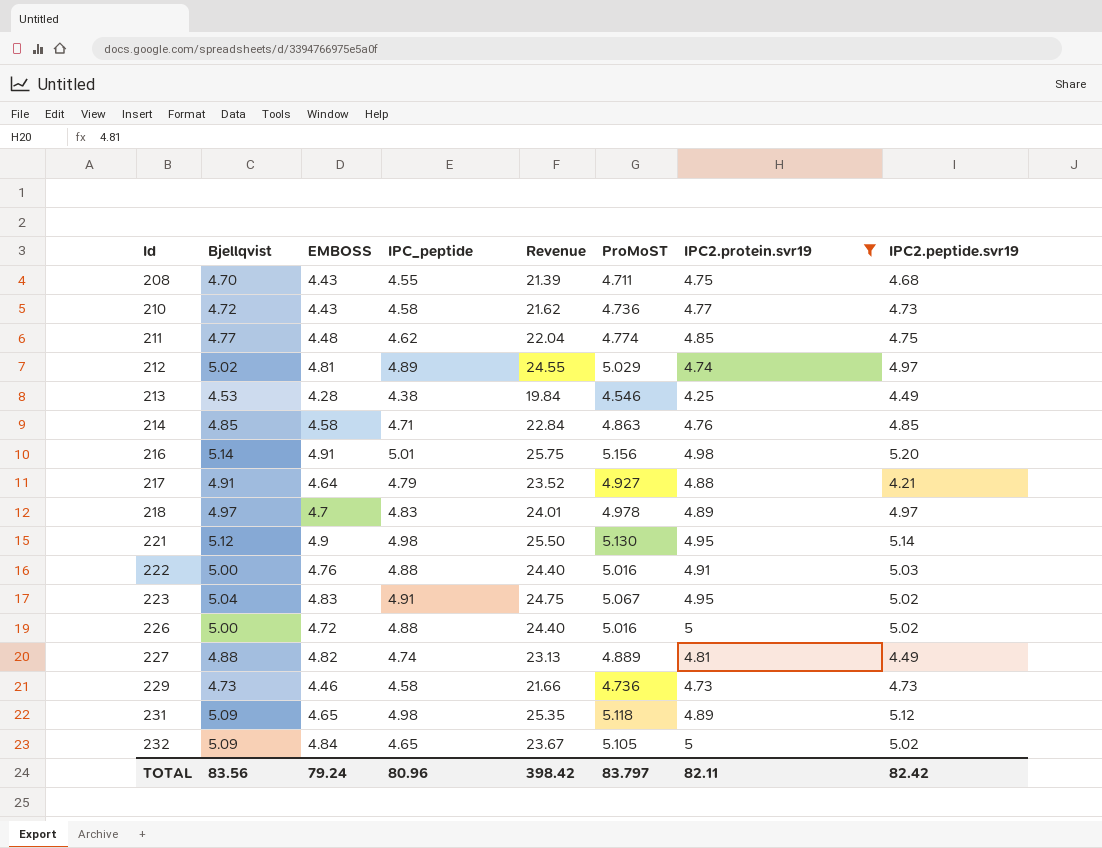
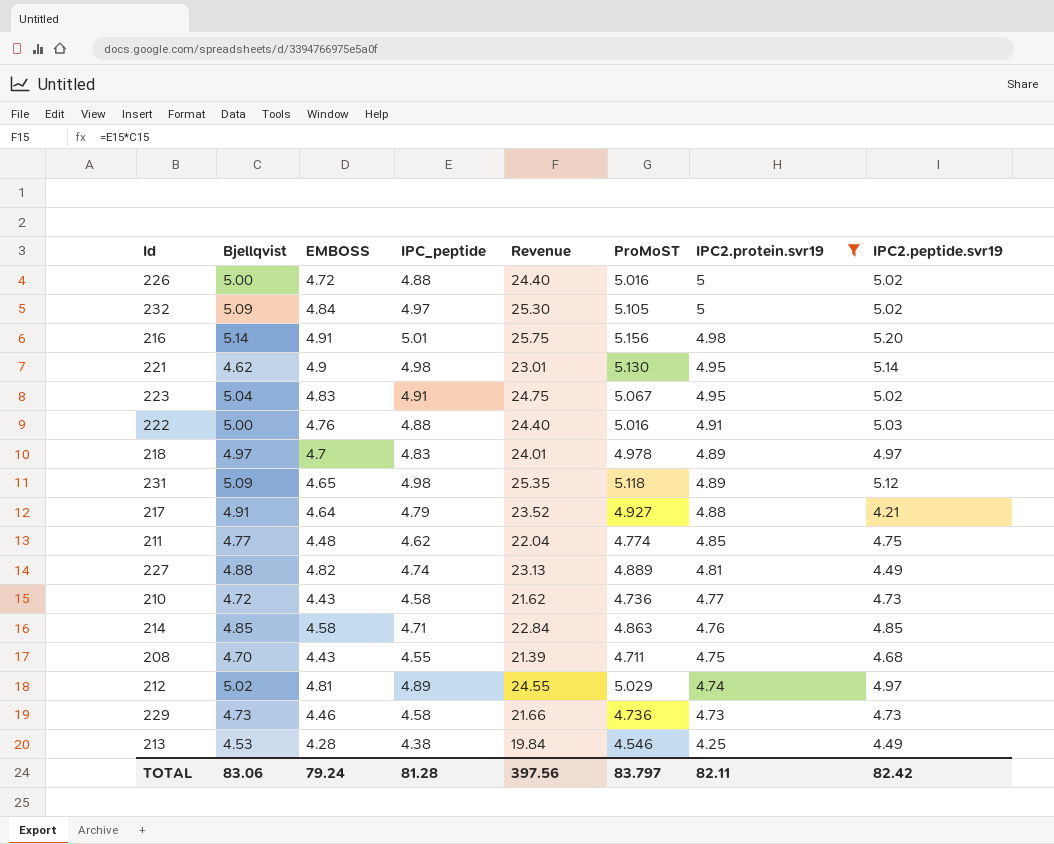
row order: Id ascending -> IPC2.protein.svr19 descending
232 | IPC_peptide: 4.65 -> 4.97
232 | Revenue: 23.67 -> 25.30
221 | Bjellqvist: 5.12 -> 4.62
221 | Revenue: 25.50 -> 23.01
TOTAL | Bjellqvist: 83.56 -> 83.06
TOTAL | IPC_peptide: 80.96 -> 81.28
TOTAL | Revenue: 398.42 -> 397.56

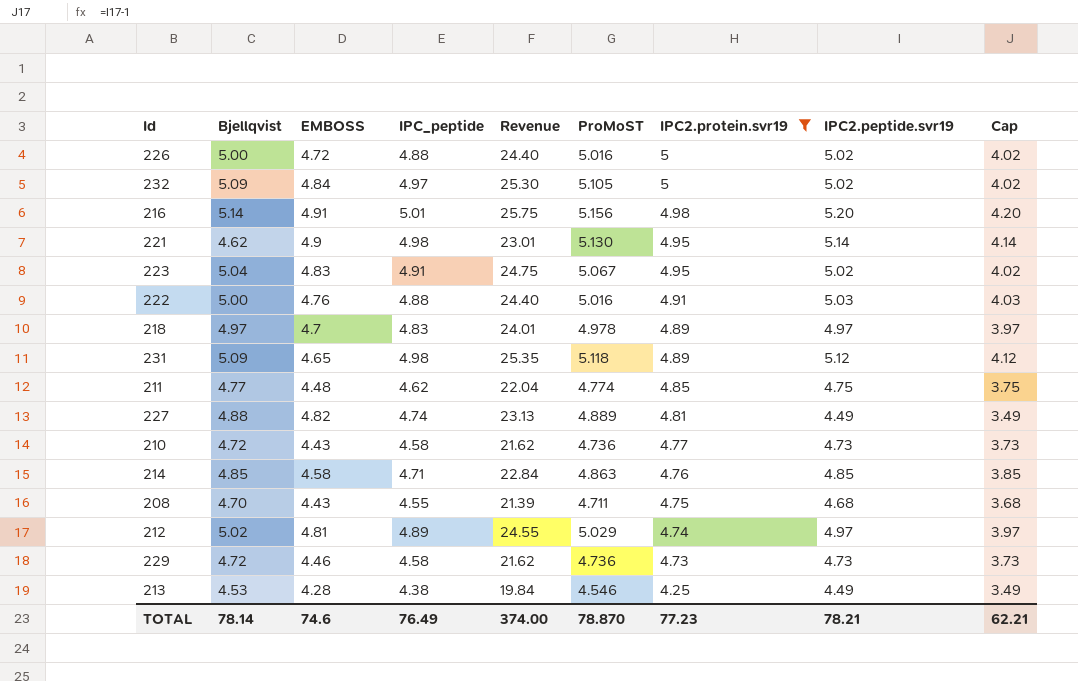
column Cap | formula: none -> [IPC2.peptide.svr19] - 1
row 217: 4.91 | 4.64 | 4.79 | 23.52 | 4.927 | 4.88 | 4.21 -> none
229 | Bjellqvist: 4.73 -> 4.72
229 | Revenue: 21.66 -> 21.62
TOTAL | Bjellqvist: 83.06 -> 78.14
TOTAL | EMBOSS: 79.24 -> 74.6
TOTAL | IPC_peptide: 81.28 -> 76.49
TOTAL | Revenue: 397.56 -> 374.00
TOTAL | ProMoST: 83.797 -> 78.870
TOTAL | IPC2.protein.svr19: 82.11 -> 77.23
TOTAL | IPC2.peptide.svr19: 82.42 -> 78.21

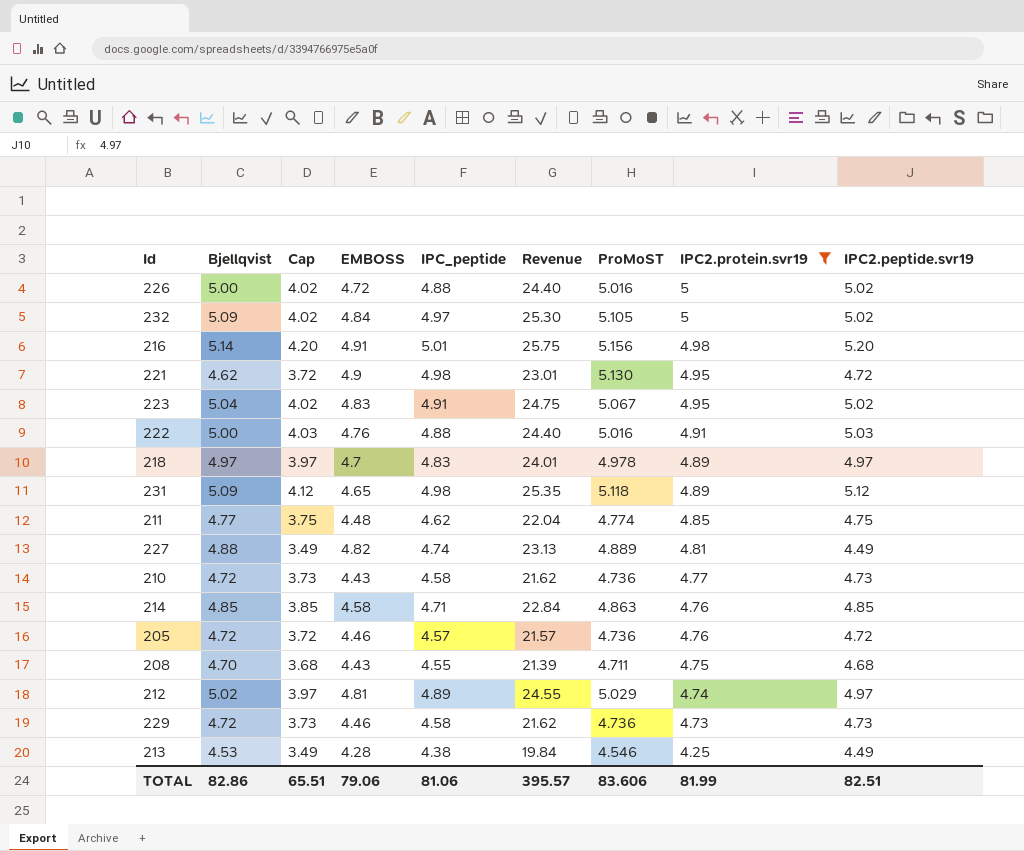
column Cap | position: 9 -> 3
221 | Cap: 4.14 -> 3.72
221 | IPC2.peptide.svr19: 5.14 -> 4.72
row 205: none -> 4.72 | 3.72 | 4.46 | 4.57 | 21.57 | 4.736 | 4.76 | 4.72
TOTAL | Bjellqvist: 78.14 -> 82.86
TOTAL | Cap: 62.21 -> 65.51
TOTAL | EMBOSS: 74.6 -> 79.06
TOTAL | IPC_peptide: 76.49 -> 81.06
TOTAL | Revenue: 374.00 -> 395.57
TOTAL | ProMoST: 78.870 -> 83.606
TOTAL | IPC2.protein.svr19: 77.23 -> 81.99
TOTAL | IPC2.peptide.svr19: 78.21 -> 82.51

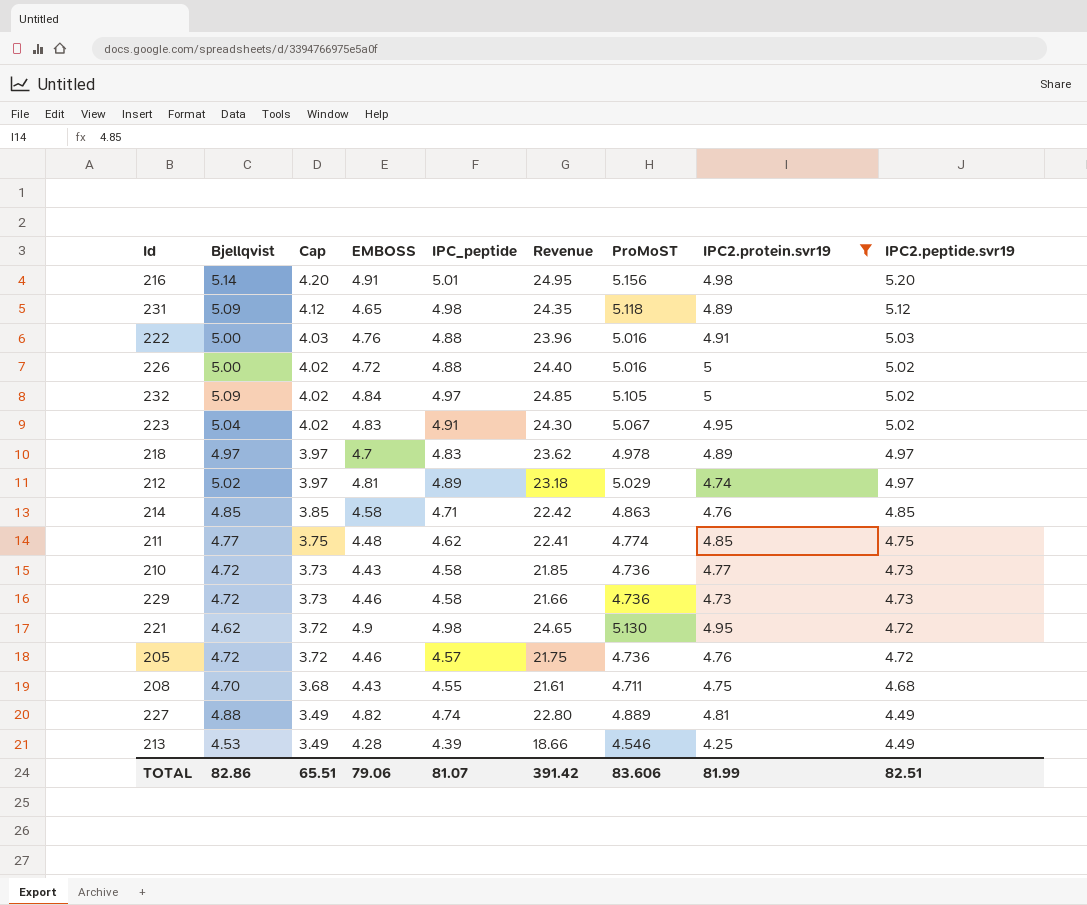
row order: IPC2.protein.svr19 descending -> Cap descending
column Revenue | formula: [Bjellqvist] * [IPC_peptide] -> [IPC_peptide] * [IPC2.protein.svr19]
213 | IPC_peptide: 4.38 -> 4.39
TOTAL | IPC_peptide: 81.06 -> 81.07
TOTAL | Revenue: 395.57 -> 391.42

